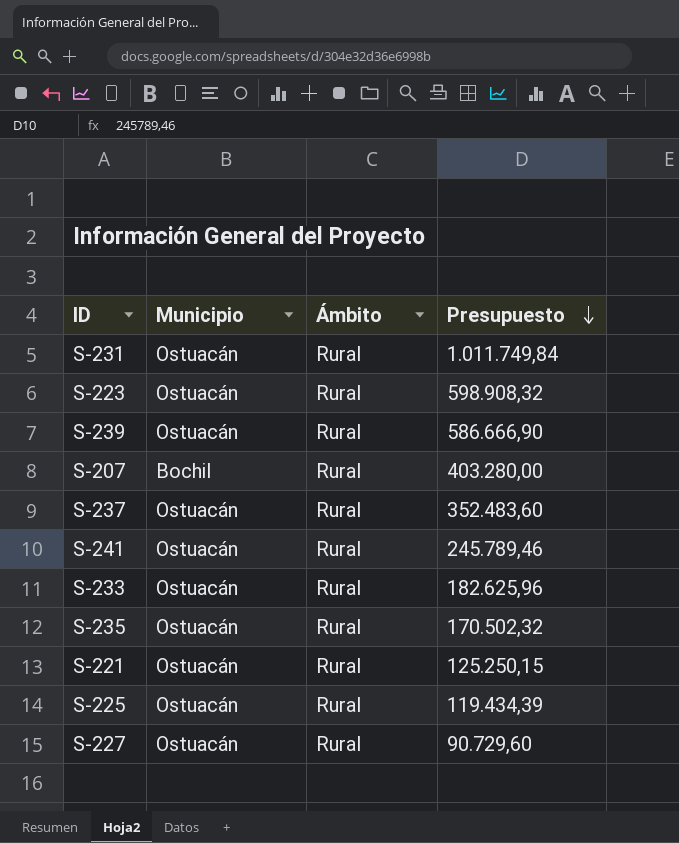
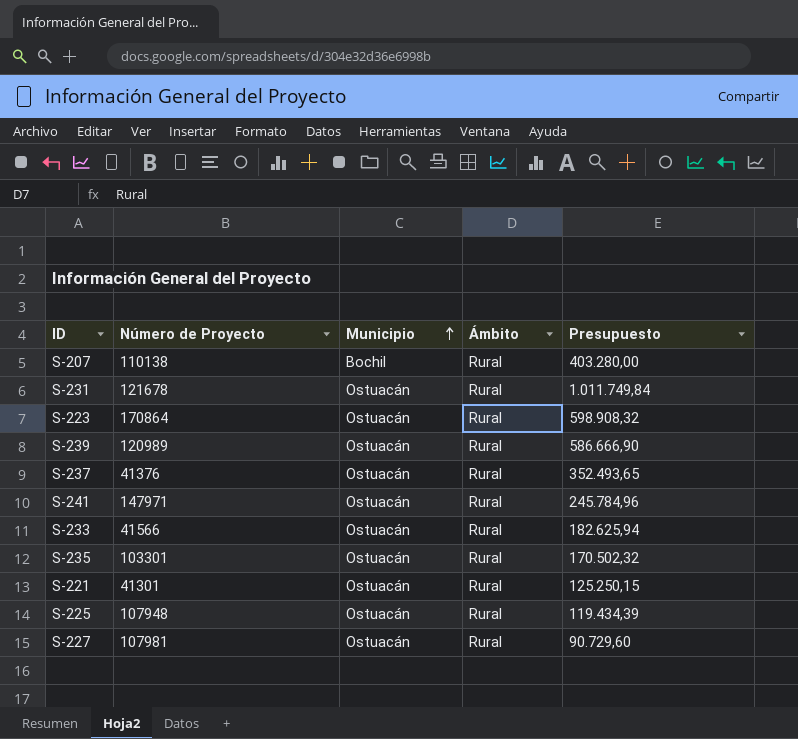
row order: Presupuesto descending -> Municipio ascending
column Número de Proyecto | position: none -> 2
S-237 | Presupuesto: 352.483,60 -> 352.493,65
S-241 | Presupuesto: 245.789,46 -> 245.784,96
S-233 | Presupuesto: 182.625,96 -> 182.625,94

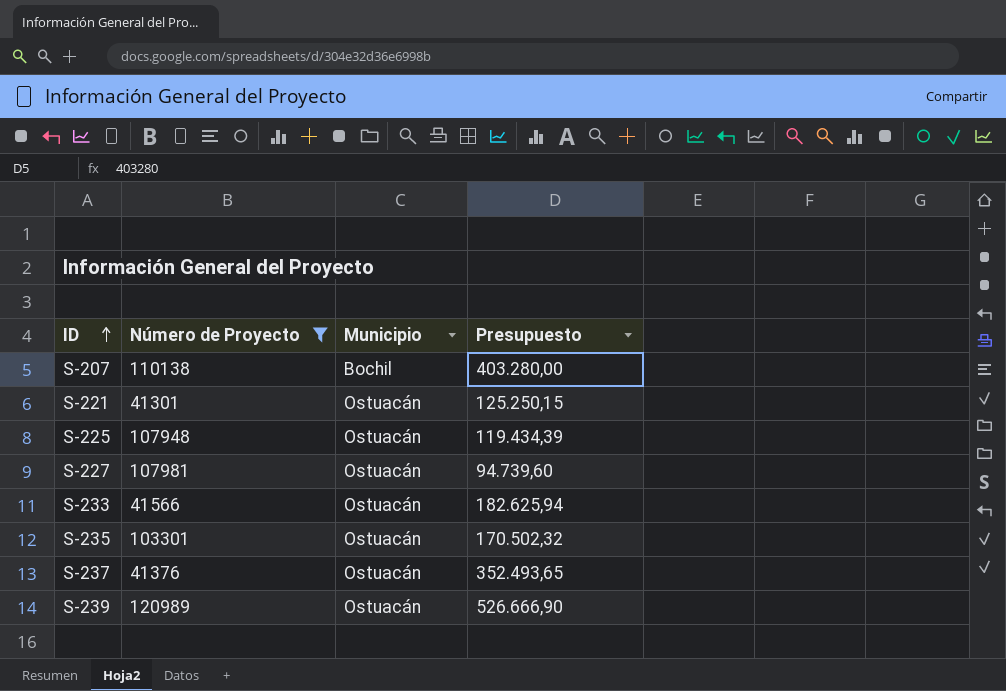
filter: none -> Número de Proyecto <= 120989
row order: Municipio ascending -> ID ascending
column Ámbito | position: 4 -> none
S-227 | Presupuesto: 90.729,60 -> 94.739,60
S-239 | Presupuesto: 586.666,90 -> 526.666,90

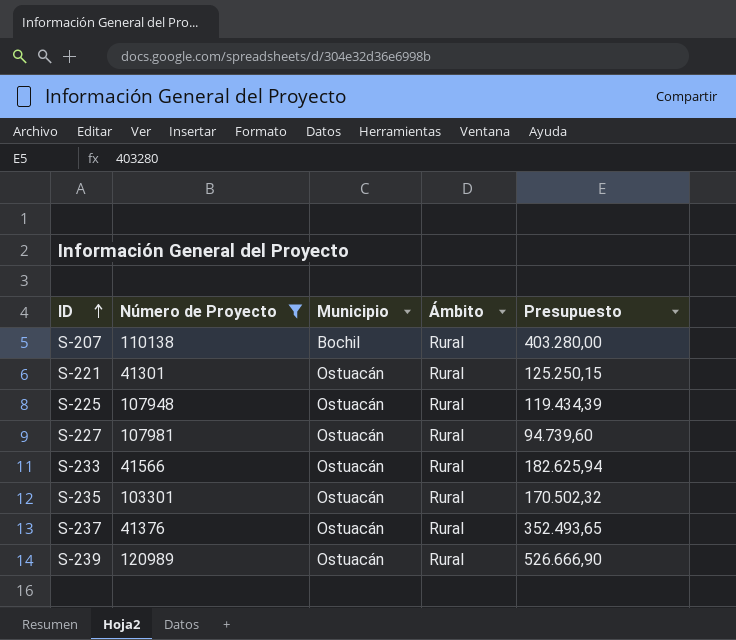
column Ámbito | position: none -> 4

